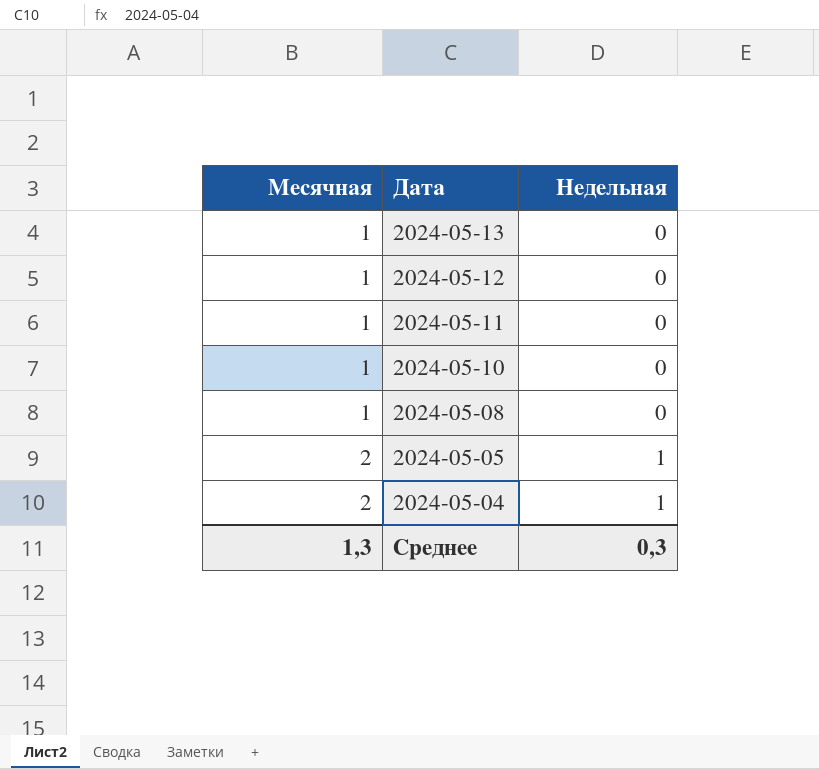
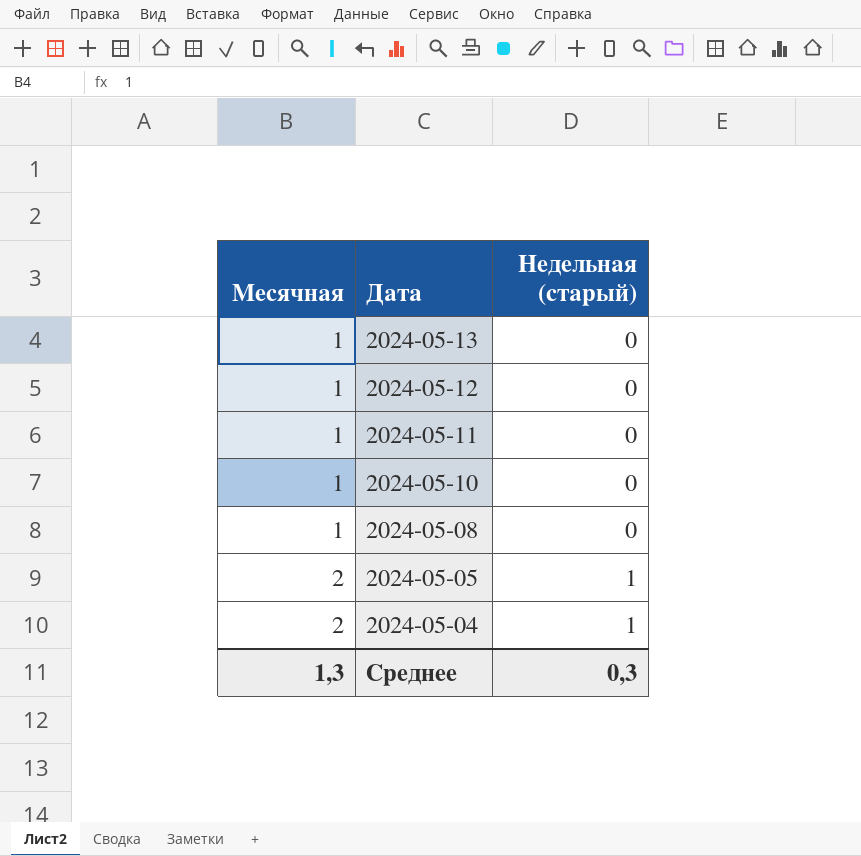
column name: Недельная -> Недельная (старый)

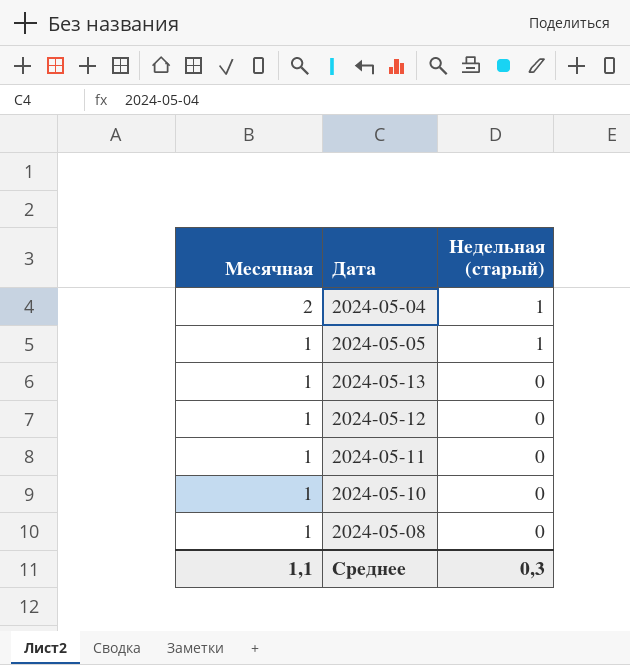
row order: Месячная ascending -> Месячная descending
2024-05-05 | Месячная: 2 -> 1
Среднее | Месячная: 1,3 -> 1,1

